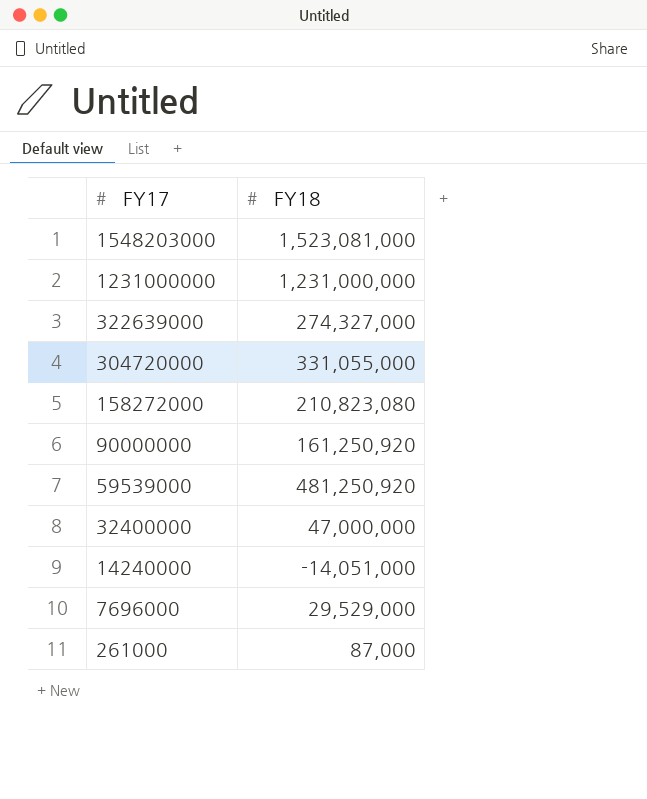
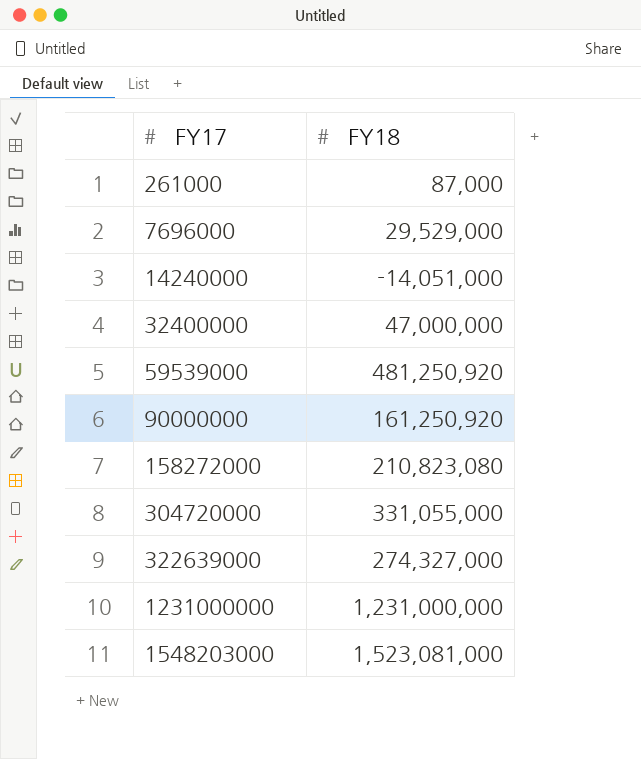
row order: FY17 descending -> FY17 ascending

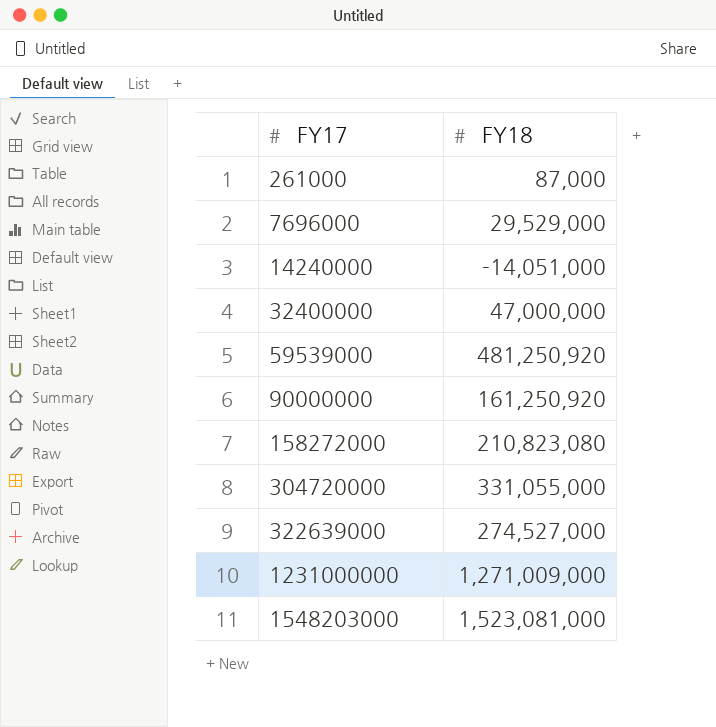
322639000 | FY18: 274,327,000 -> 274,527,000
1231000000 | FY18: 1,231,000,000 -> 1,271,009,000

